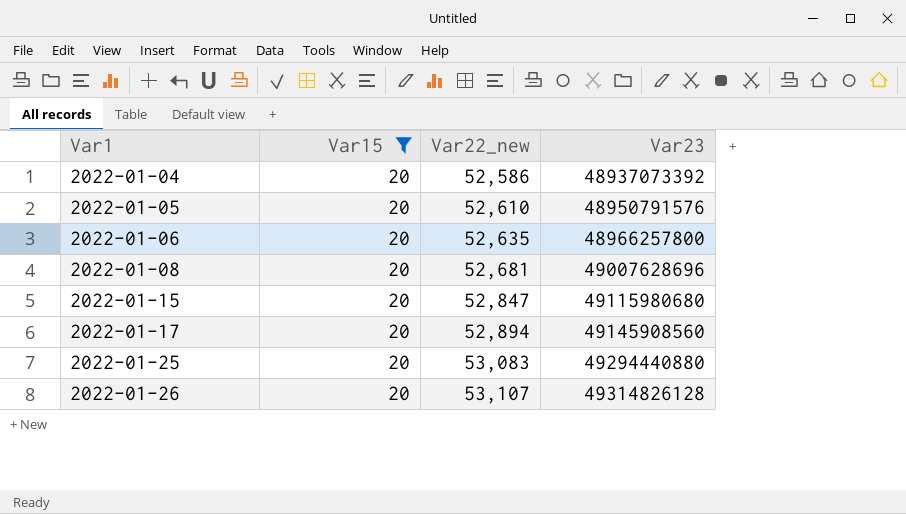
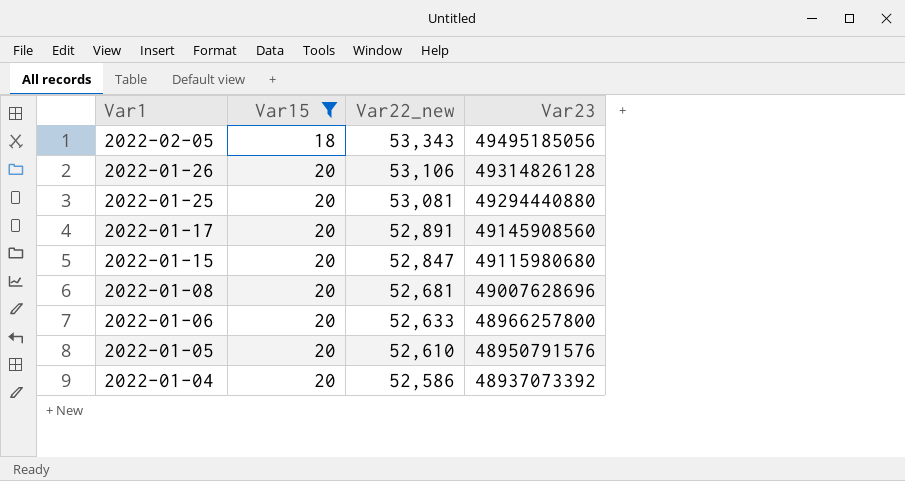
row order: Var1 ascending -> Var1 descending
row 2022-02-05: none -> 18 | 53,343 | 49495185056
2022-01-26 | Var22_new: 53,107 -> 53,106
2022-01-25 | Var22_new: 53,083 -> 53,081
2022-01-17 | Var22_new: 52,894 -> 52,891
2022-01-06 | Var22_new: 52,635 -> 52,633

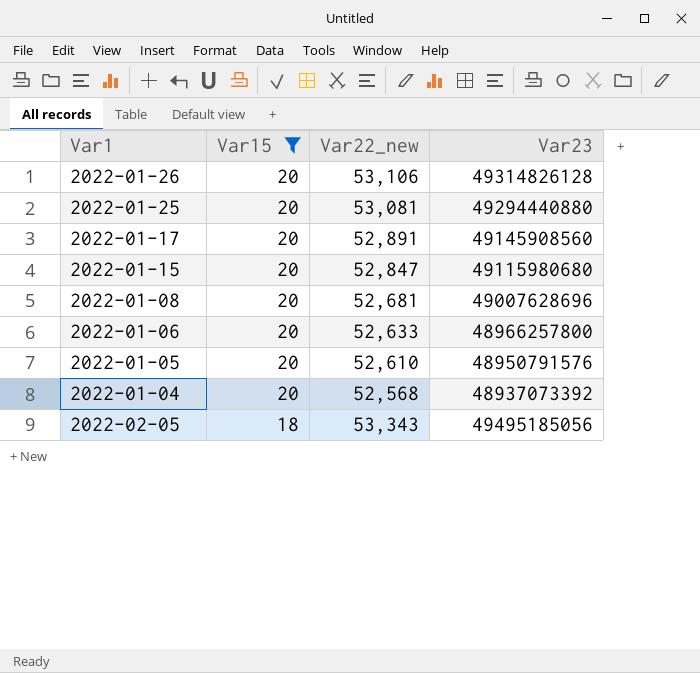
row order: Var1 descending -> Var15 descending
2022-01-04 | Var22_new: 52,586 -> 52,568

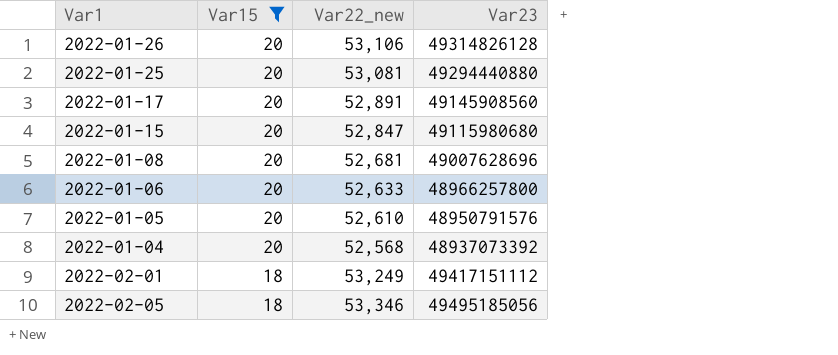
row 2022-02-01: none -> 18 | 53,249 | 49417151112
2022-02-05 | Var22_new: 53,343 -> 53,346

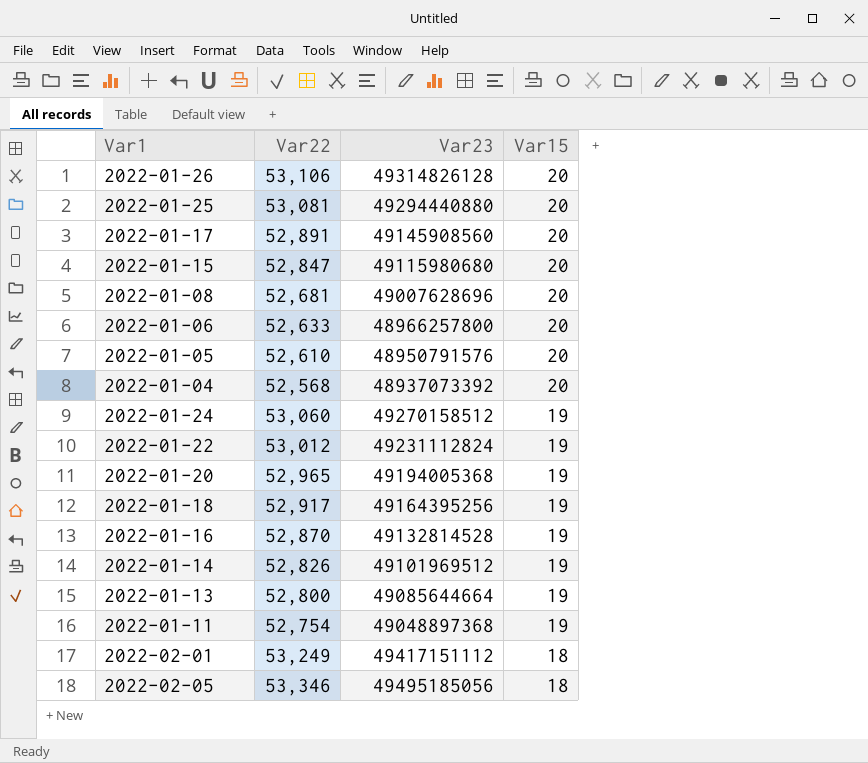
filter: Var15 != 19 -> none
column name: Var22_new -> Var22
column Var15 | position: 2 -> 4

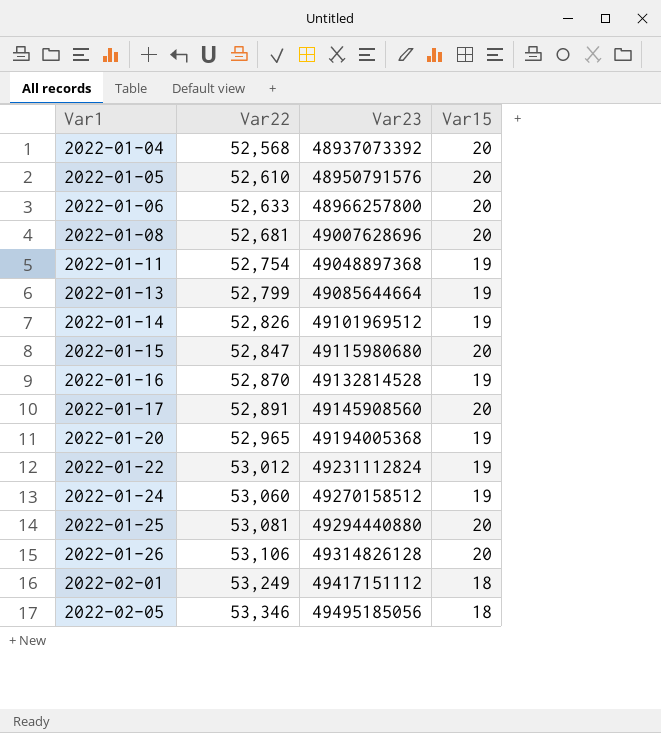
row order: Var15 descending -> Var1 ascending
row 2022-01-18: 52,917 | 49164395256 | 19 -> none
2022-01-13 | Var22: 52,800 -> 52,799

